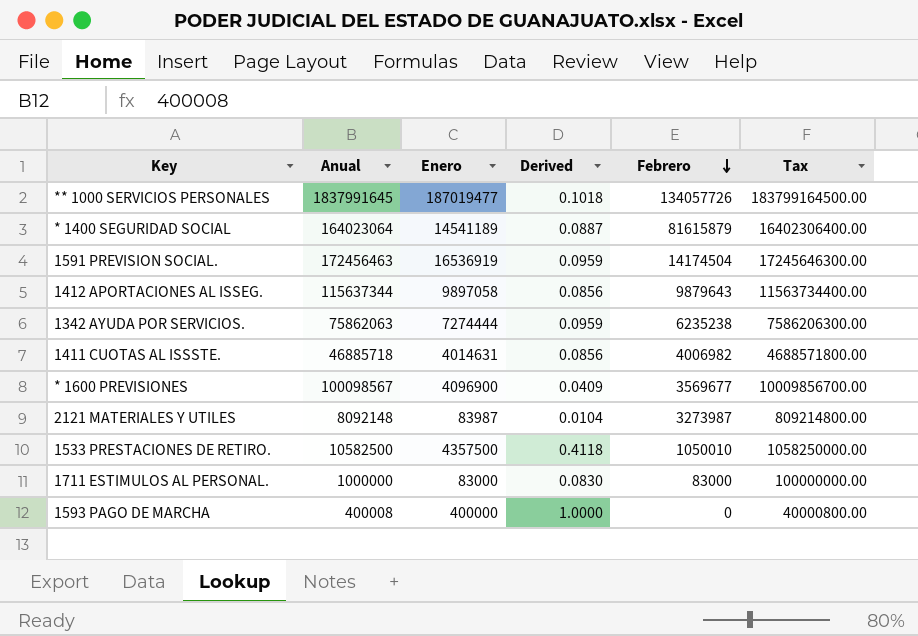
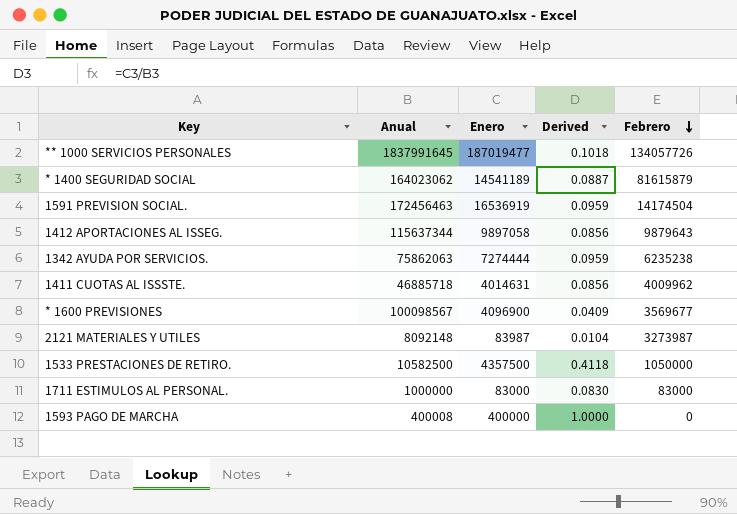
column Tax | formula: [Anual] * 100 -> none
* 1400 SEGURIDAD SOCIAL | Anual: 164023064 -> 164023062
1411 CUOTAS AL ISSSTE. | Febrero: 4006982 -> 4009962
1533 PRESTACIONES DE RETIRO. | Febrero: 1050010 -> 1050000

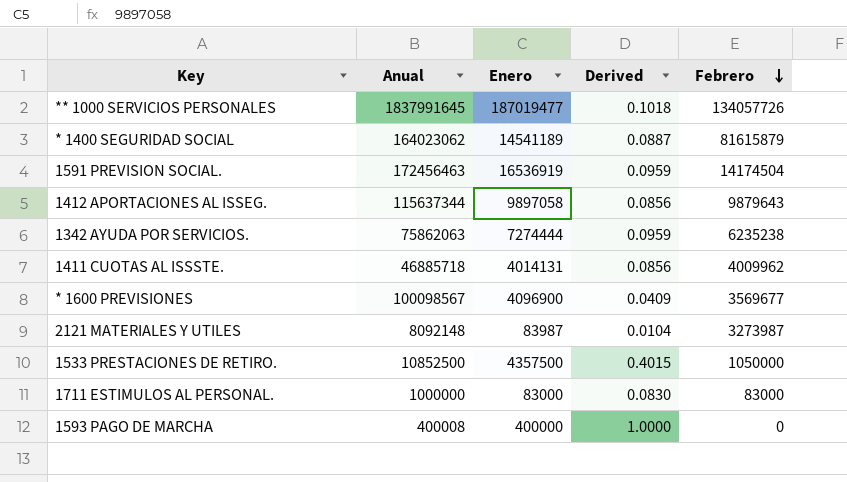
1411 CUOTAS AL ISSSTE. | Enero: 4014631 -> 4014131
1533 PRESTACIONES DE RETIRO. | Anual: 10582500 -> 10852500
1533 PRESTACIONES DE RETIRO. | Derived: 0.4118 -> 0.4015

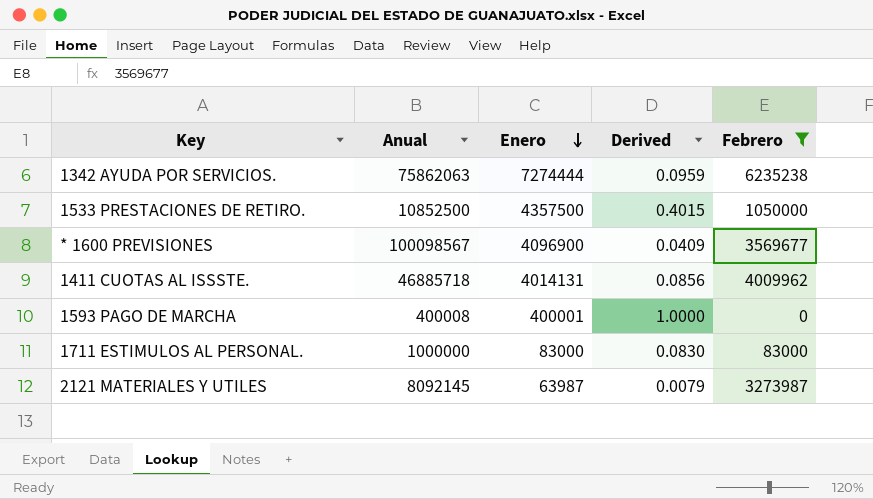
filter: none -> Febrero <= 6235238
row order: Febrero descending -> Enero descending
1593 PAGO DE MARCHA | Enero: 400000 -> 400001
2121 MATERIALES Y UTILES | Anual: 8092148 -> 8092145
2121 MATERIALES Y UTILES | Enero: 83987 -> 63987
2121 MATERIALES Y UTILES | Derived: 0.0104 -> 0.0079

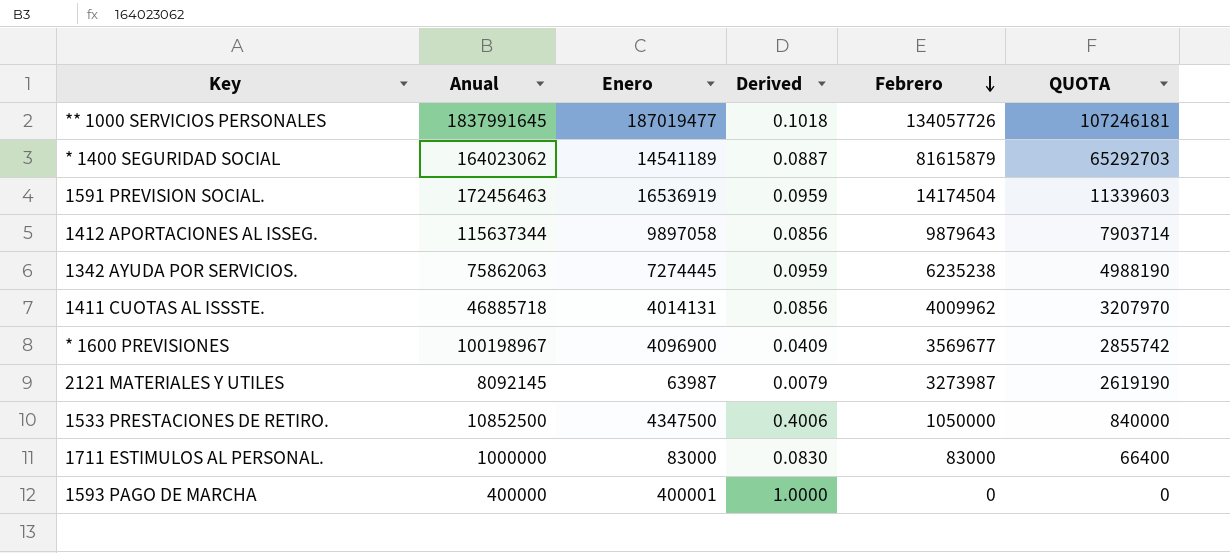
filter: Febrero <= 6235238 -> none
row order: Enero descending -> Febrero descending
column QUOTA | formula: none -> [Febrero] * 0.8
1342 AYUDA POR SERVICIOS. | Enero: 7274444 -> 7274445
* 1600 PREVISIONES | Anual: 100098567 -> 100198967
1533 PRESTACIONES DE RETIRO. | Enero: 4357500 -> 4347500
1533 PRESTACIONES DE RETIRO. | Derived: 0.4015 -> 0.4006
1593 PAGO DE MARCHA | Anual: 400008 -> 400000

